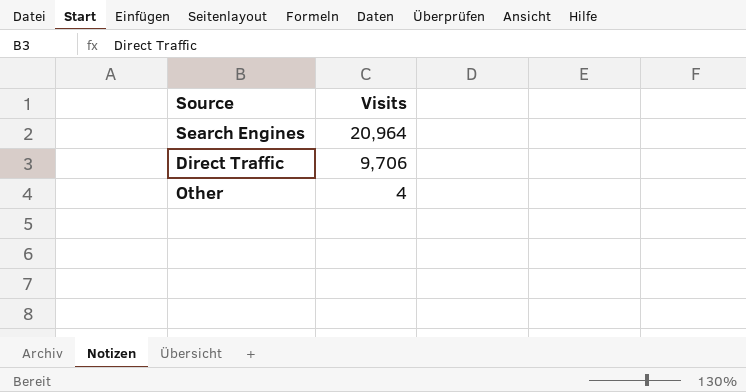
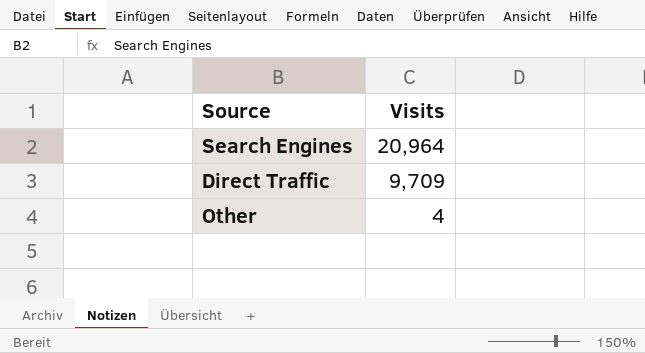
Direct Traffic | Visits: 9,706 -> 9,709

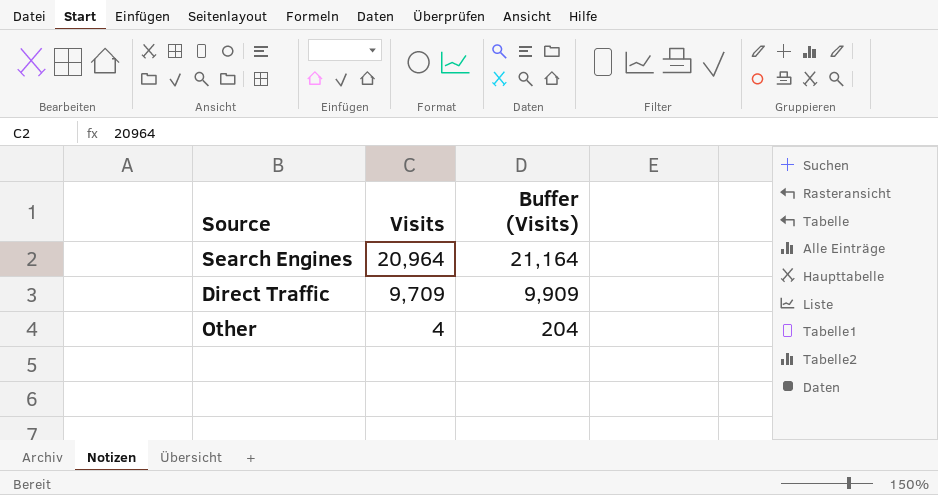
column Buffer (Visits) | formula: none -> [Visits] + 200

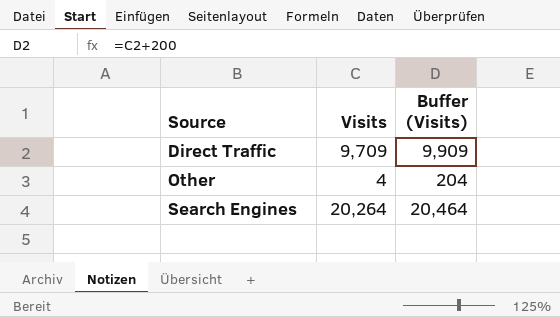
row order: Visits descending -> Source ascending
Search Engines | Visits: 20,964 -> 20,264
Search Engines | Buffer (Visits): 21,164 -> 20,464

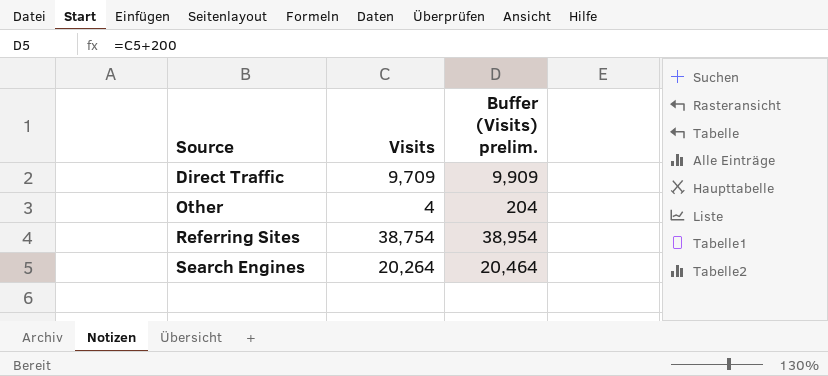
column name: Buffer (Visits) -> Buffer (Visits) prelim.
row Referring Sites: none -> 38,754 | 38,954

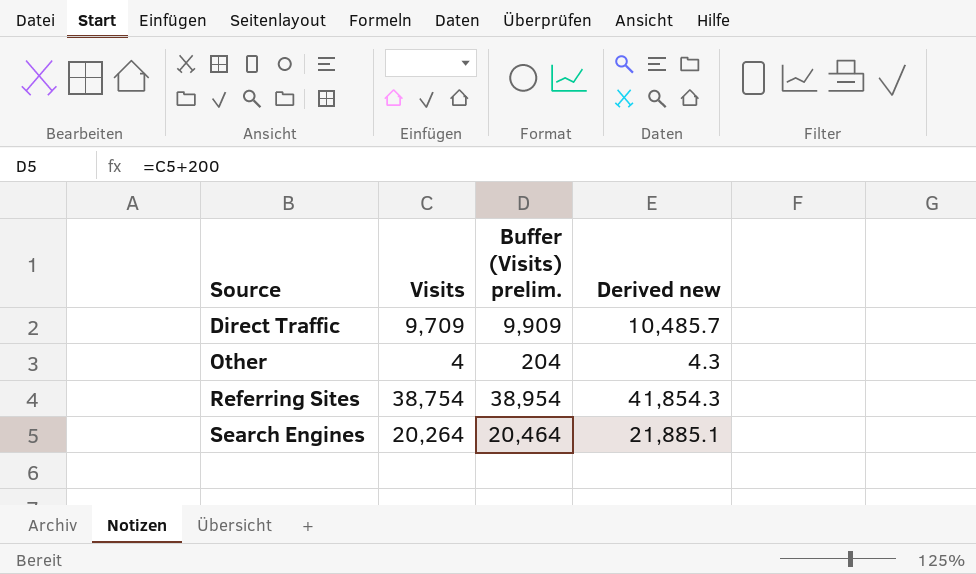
column Derived new | formula: none -> [Visits] * 1.08

